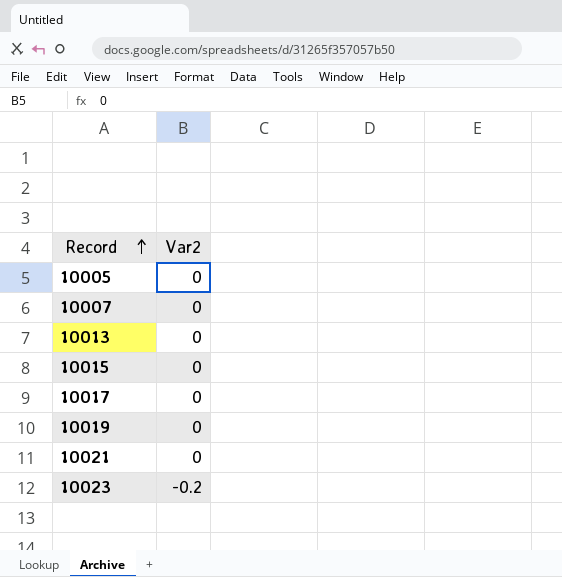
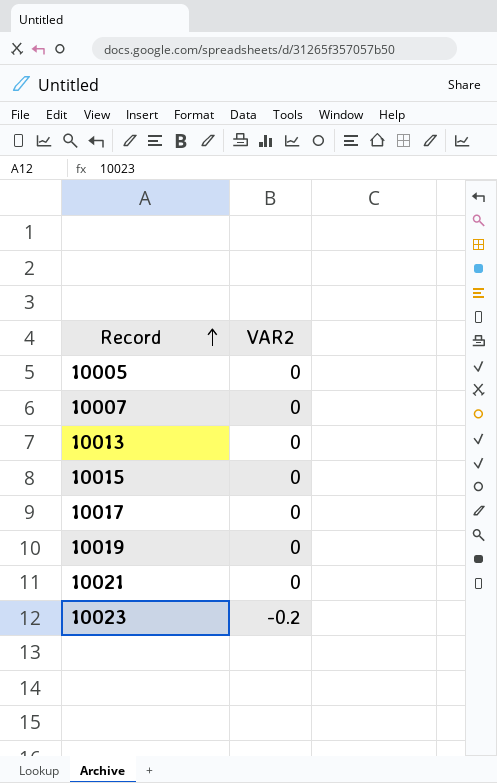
column name: Var2 -> VAR2

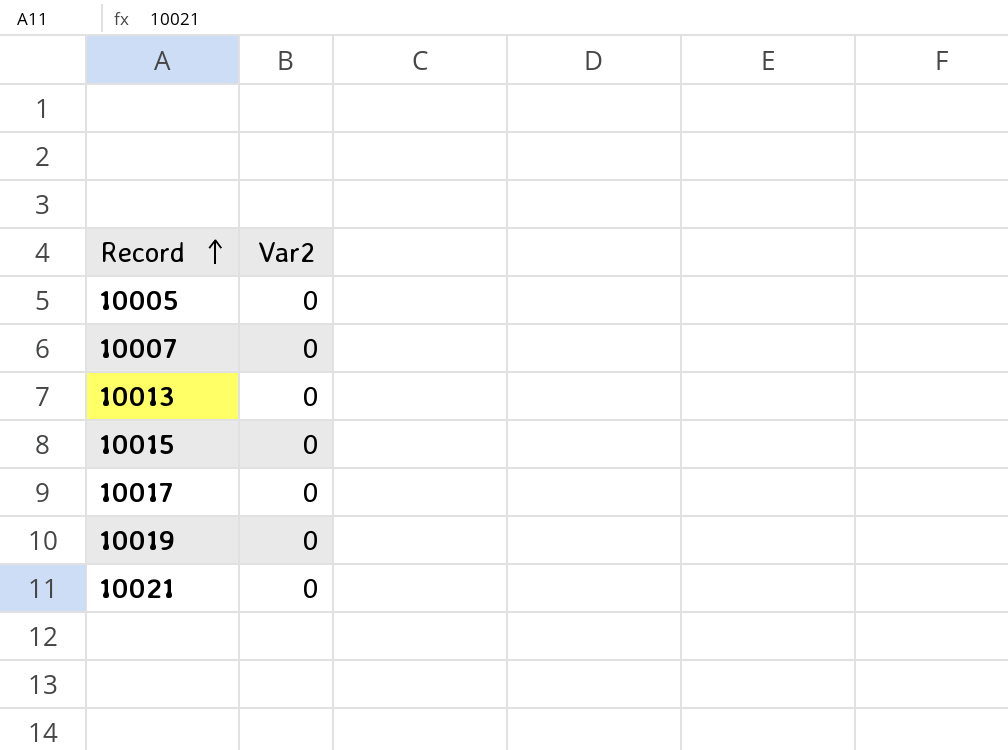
column name: VAR2 -> Var2
row 10023: -0.2 -> none

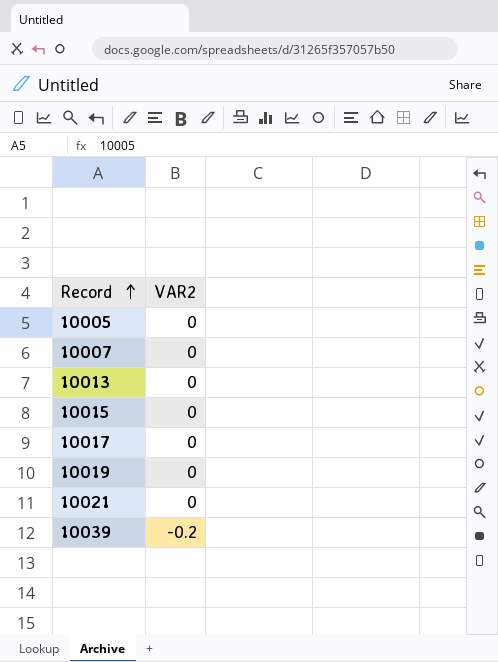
column name: Var2 -> VAR2
row 10039: none -> -0.2

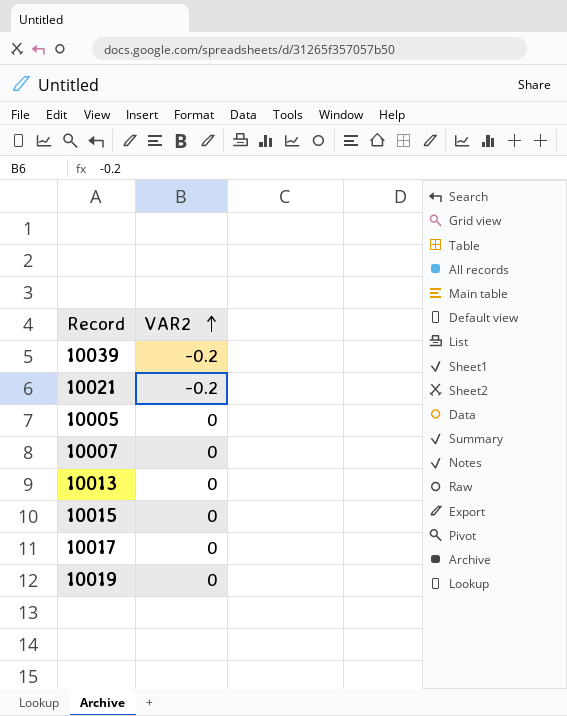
row order: Record ascending -> VAR2 ascending
10021 | VAR2: 0 -> -0.2

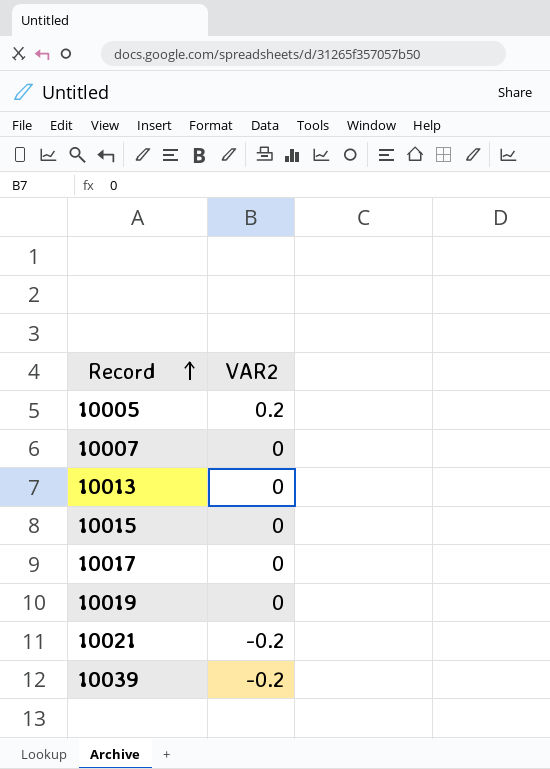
row order: VAR2 ascending -> Record ascending
10005 | VAR2: 0 -> 0.2

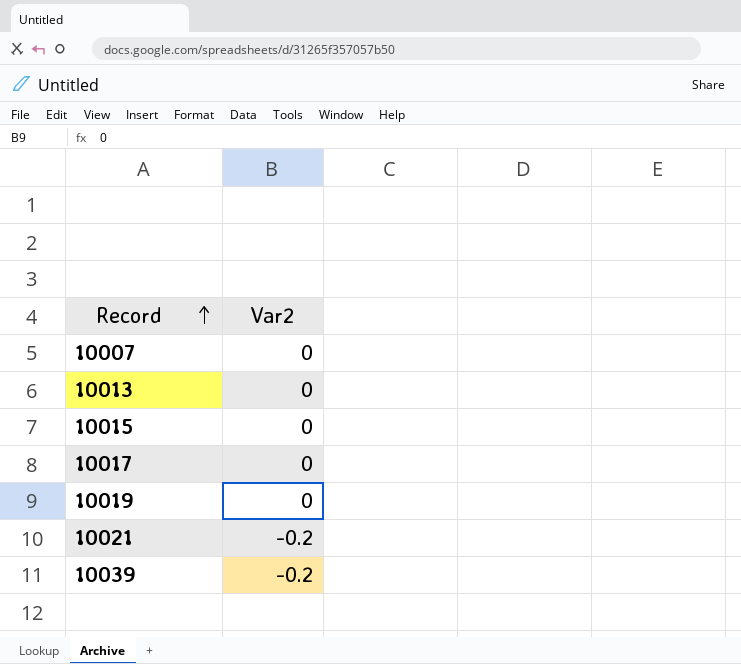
column name: VAR2 -> Var2
row 10005: 0.2 -> none

